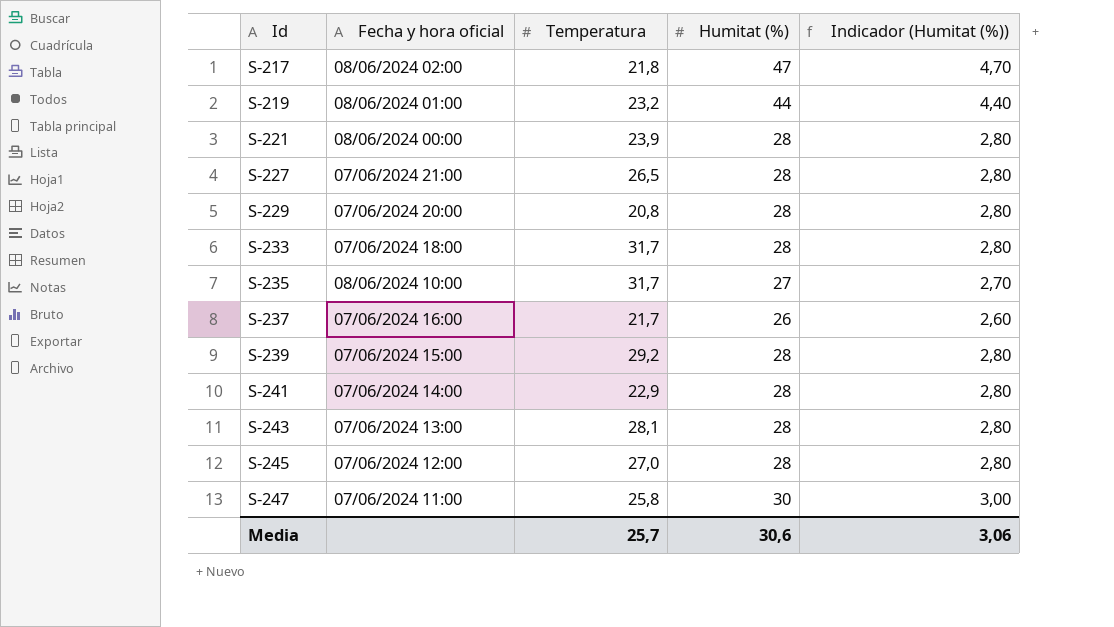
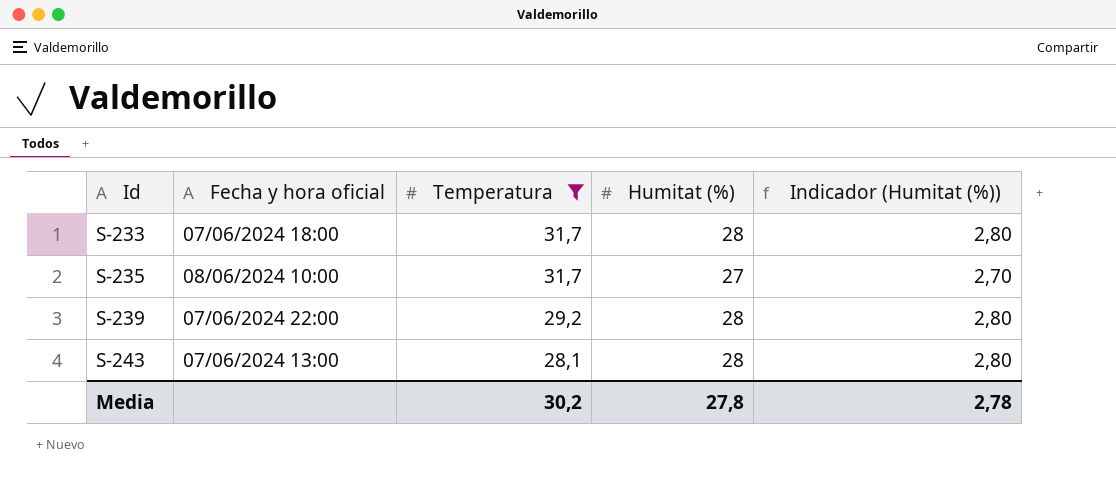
filter: none -> Temperatura >= 28,1
S-239 | Fecha y hora oficial: 07/06/2024 15:00 -> 07/06/2024 22:00
Media | Temperatura: 25,7 -> 30,2
Media | Humitat (%): 30,6 -> 27,8
Media | Indicador (Humitat (%)): 3,06 -> 2,78

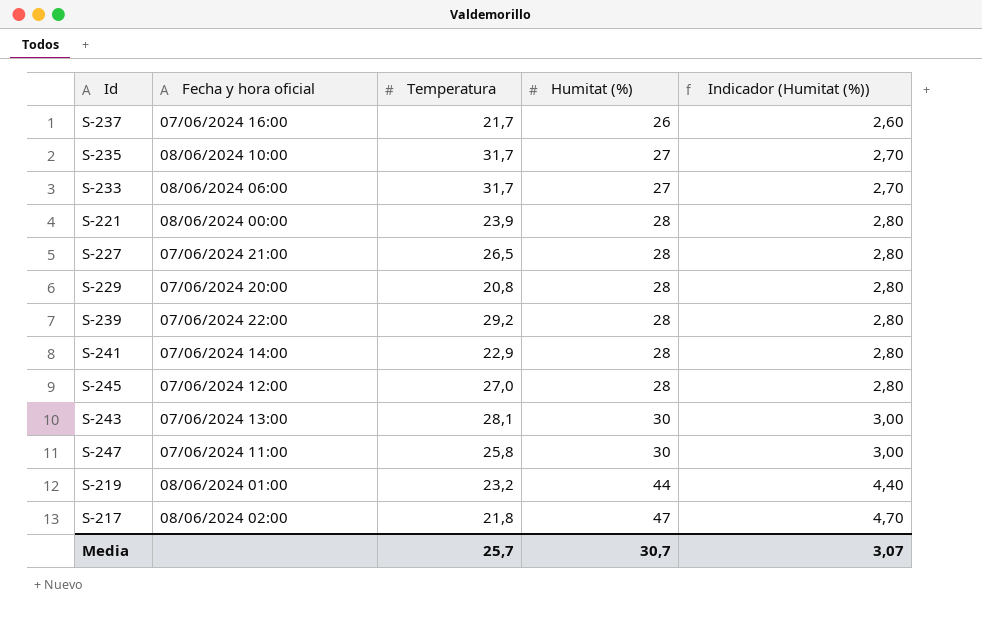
filter: Temperatura >= 28,1 -> none
row order: Id ascending -> Humitat (%) ascending
S-233 | Fecha y hora oficial: 07/06/2024 18:00 -> 08/06/2024 06:00
S-233 | Humitat (%): 28 -> 27
S-233 | Indicador (Humitat (%)): 2,80 -> 2,70
S-243 | Humitat (%): 28 -> 30
S-243 | Indicador (Humitat (%)): 2,80 -> 3,00
Media | Temperatura: 30,2 -> 25,7
Media | Humitat (%): 27,8 -> 30,7
Media | Indicador (Humitat (%)): 2,78 -> 3,07

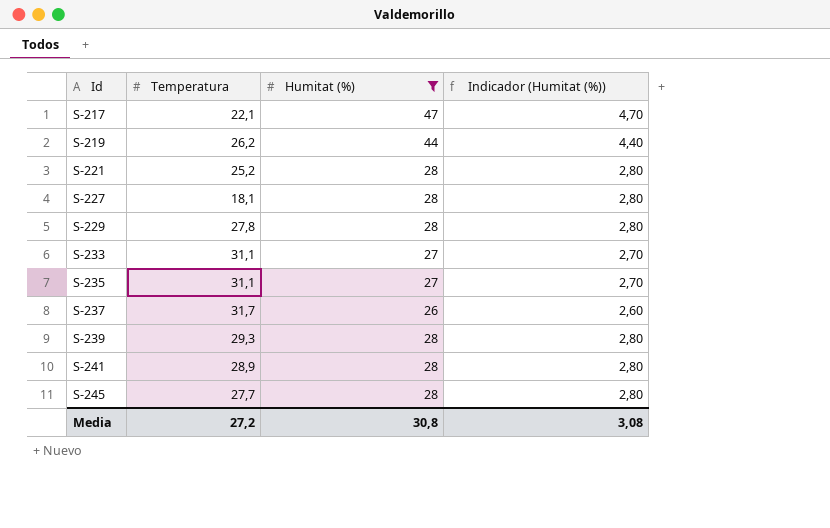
filter: none -> Humitat (%) != 30
row order: Humitat (%) ascending -> Id ascending
column Fecha y hora oficial | position: 2 -> none
S-217 | Temperatura: 21,8 -> 22,1
S-219 | Temperatura: 23,2 -> 26,2
S-221 | Temperatura: 23,9 -> 25,2
S-227 | Temperatura: 26,5 -> 18,1
S-229 | Temperatura: 20,8 -> 27,8
S-233 | Temperatura: 31,7 -> 31,1
S-235 | Temperatura: 31,7 -> 31,1
S-237 | Temperatura: 21,7 -> 31,7
S-239 | Temperatura: 29,2 -> 29,3
S-241 | Temperatura: 22,9 -> 28,9
S-245 | Temperatura: 27,0 -> 27,7
Media | Temperatura: 25,7 -> 27,2
Media | Humitat (%): 30,7 -> 30,8
Media | Indicador (Humitat (%)): 3,07 -> 3,08

